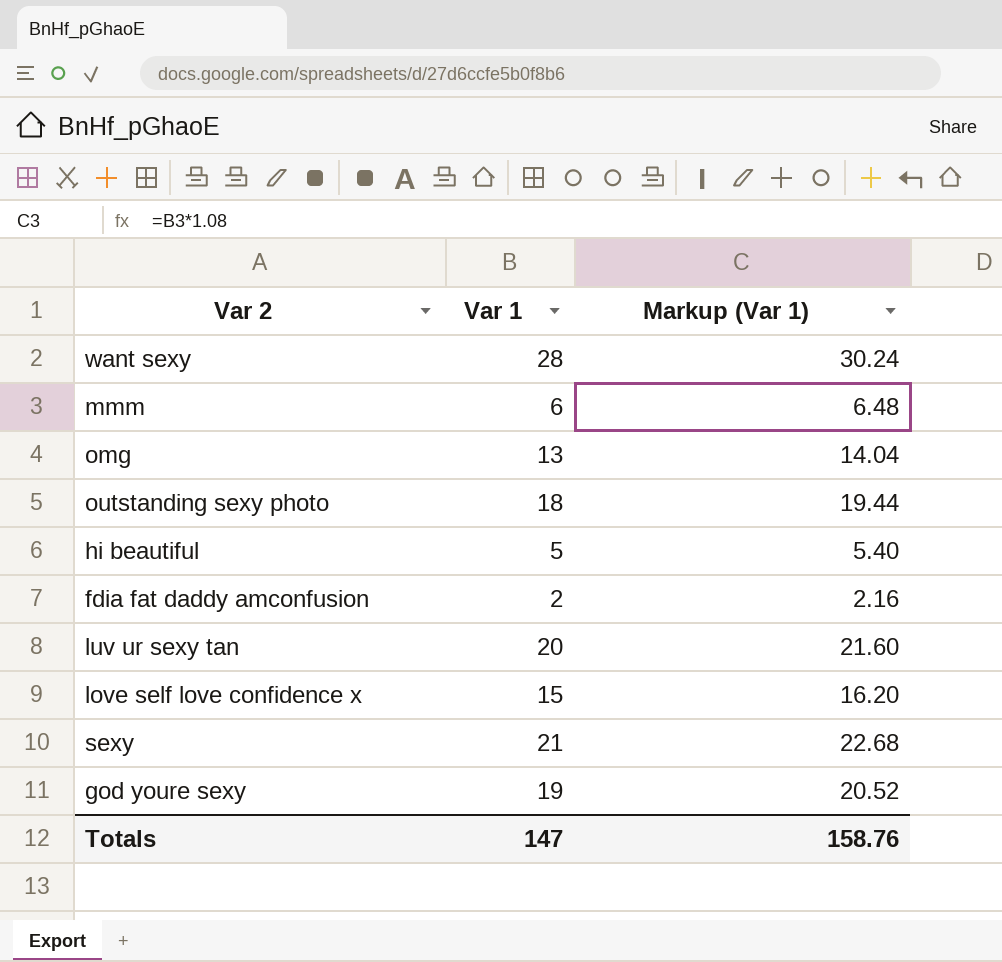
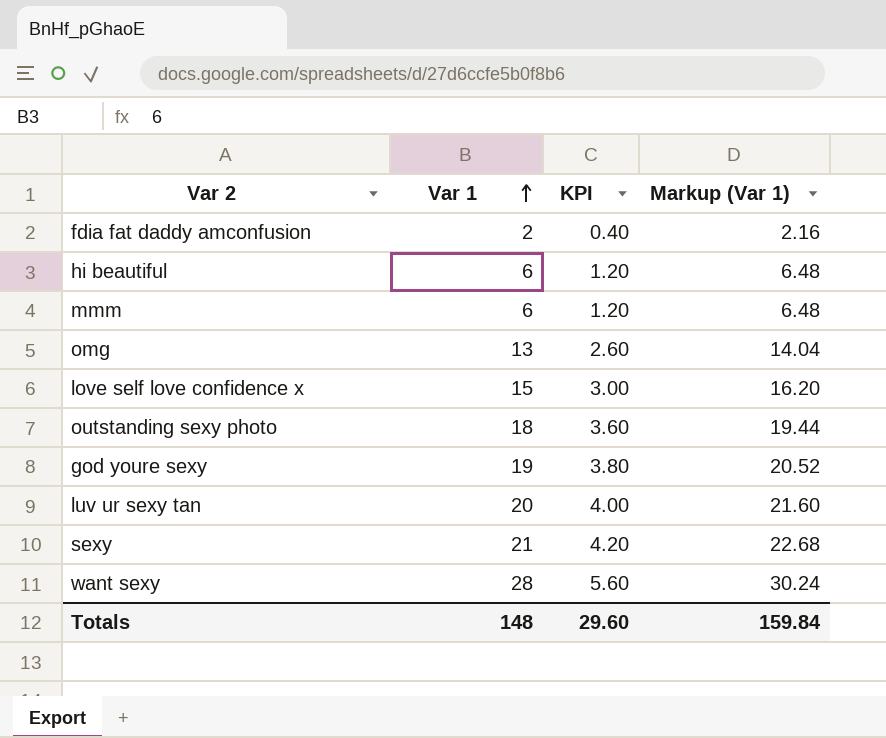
row order: none -> Var 1 ascending
column KPI | formula: none -> [Var 1] * 0.2
hi beautiful | Var 1: 5 -> 6
hi beautiful | Markup (Var 1): 5.40 -> 6.48
Totals | Var 1: 147 -> 148
Totals | Markup (Var 1): 158.76 -> 159.84

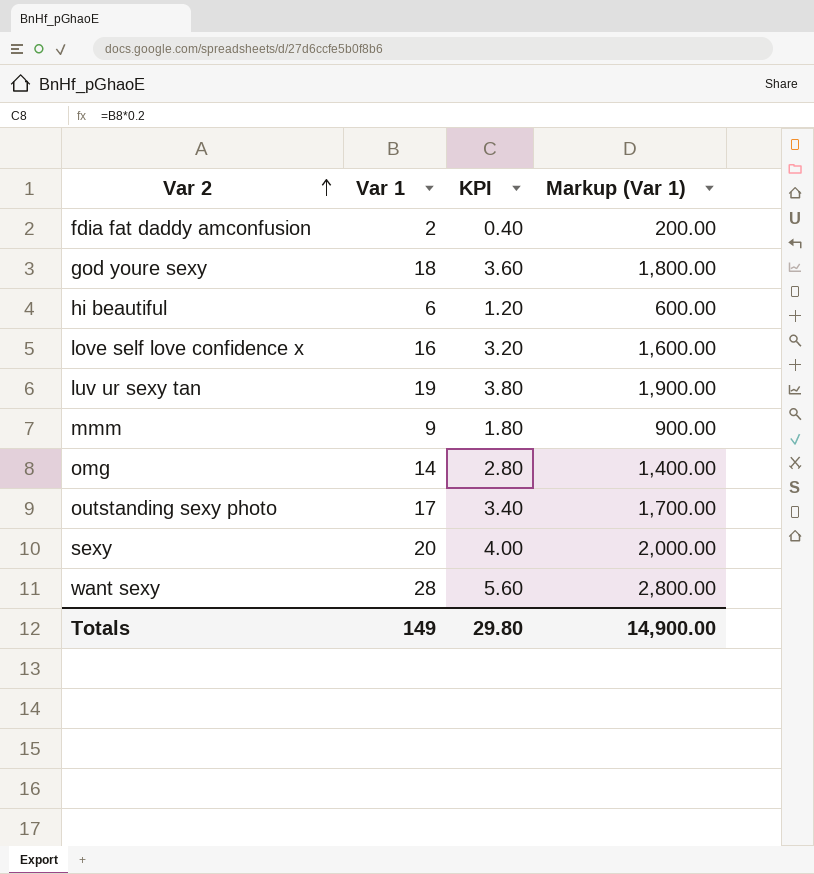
row order: Var 1 ascending -> Var 2 ascending
column Markup (Var 1) | formula: [Var 1] * 1.08 -> [Var 1] * 100
god youre sexy | Var 1: 19 -> 18
god youre sexy | KPI: 3.80 -> 3.60
love self love confidence x | Var 1: 15 -> 16
love self love confidence x | KPI: 3.00 -> 3.20
luv ur sexy tan | Var 1: 20 -> 19
luv ur sexy tan | KPI: 4.00 -> 3.80
mmm | Var 1: 6 -> 9
mmm | KPI: 1.20 -> 1.80
omg | Var 1: 13 -> 14
omg | KPI: 2.60 -> 2.80
outstanding sexy photo | Var 1: 18 -> 17
outstanding sexy photo | KPI: 3.60 -> 3.40
sexy | Var 1: 21 -> 20
sexy | KPI: 4.20 -> 4.00
Totals | Var 1: 148 -> 149
Totals | KPI: 29.60 -> 29.80
Totals | Markup (Var 1): 159.84 -> 14,900.00

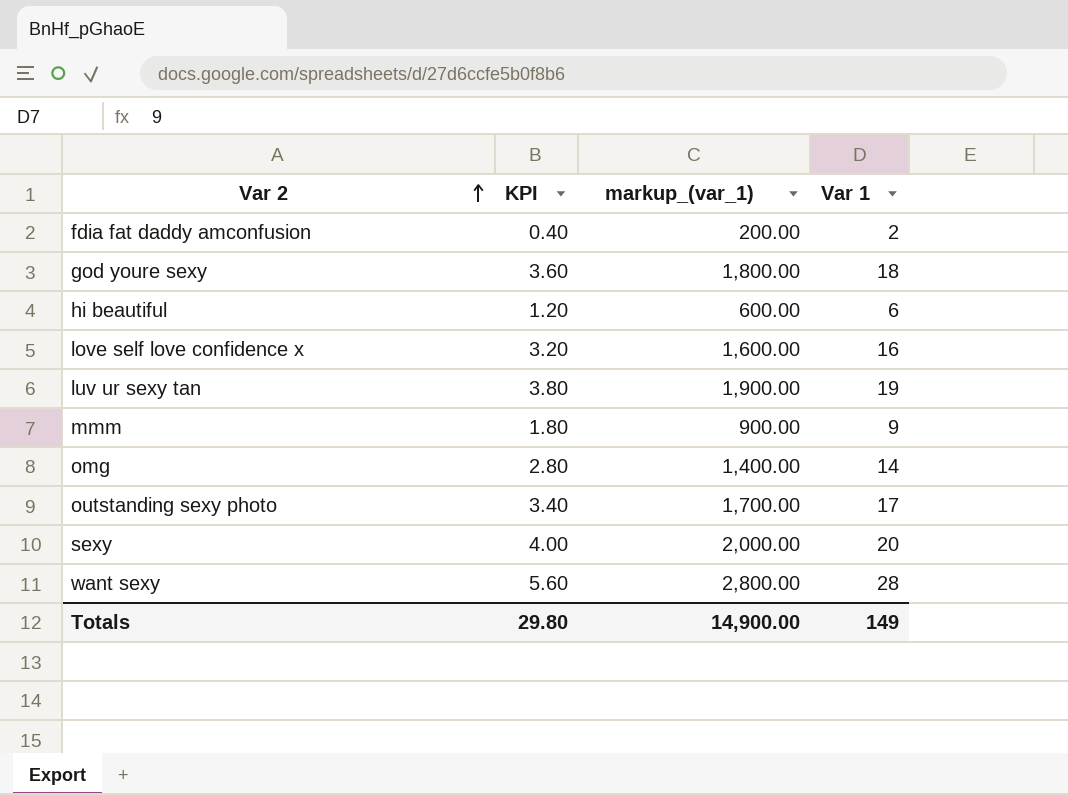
column name: Markup (Var 1) -> markup_(var_1)
column Var 1 | position: 2 -> 4

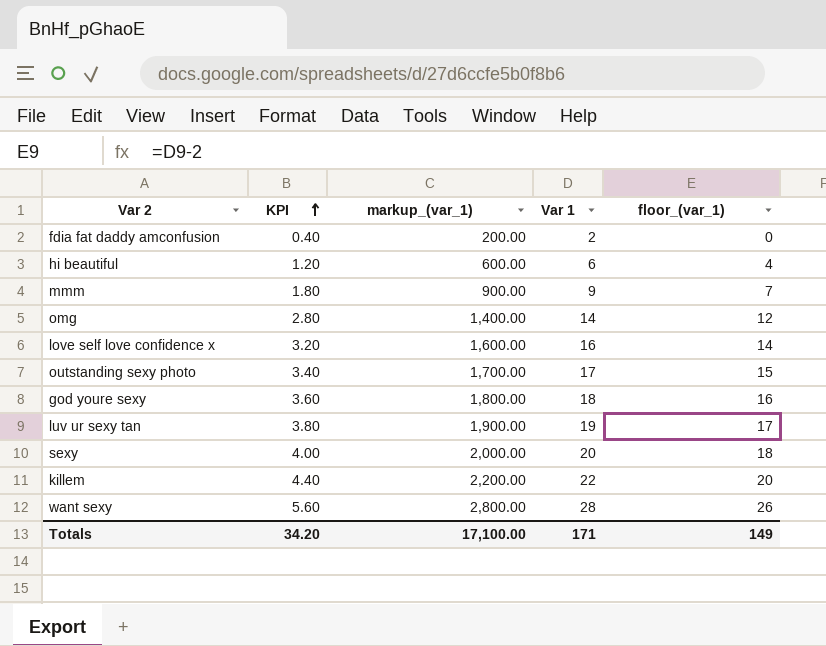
row order: Var 2 ascending -> KPI ascending
column floor_(var_1) | formula: none -> [Var 1] - 2
row killem: none -> 4.40 | 2,200.00 | 22 | 20
Totals | KPI: 29.80 -> 34.20
Totals | markup_(var_1): 14,900.00 -> 17,100.00
Totals | Var 1: 149 -> 171

